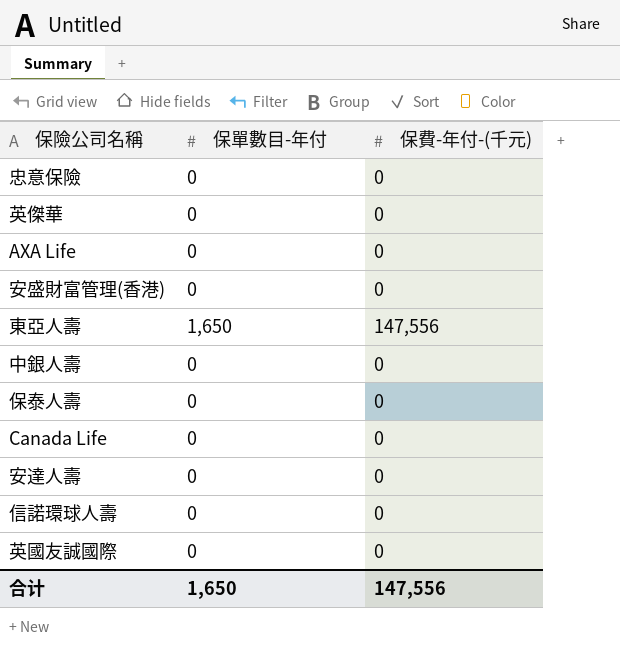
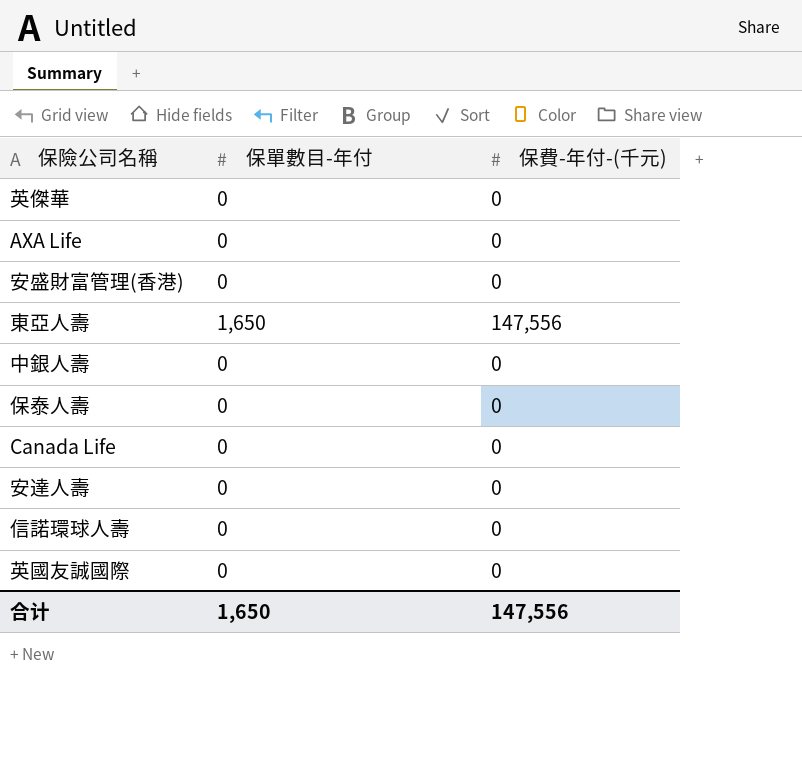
row 忠意保險: 0 | 0 -> none

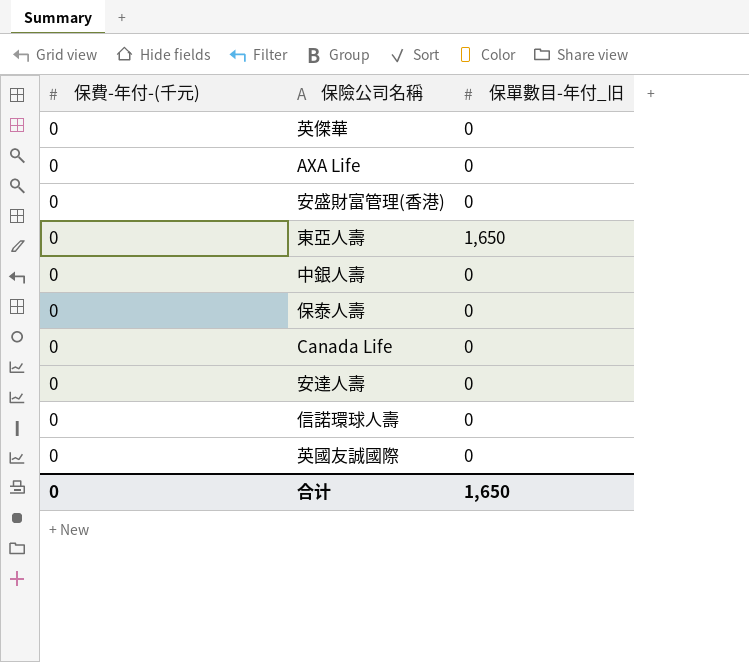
column 保費-年付-(千元) | position: 3 -> 1
column name: 保單數目-年付 -> 保單數目-年付_旧
東亞人壽 | 保費-年付-(千元): 147,556 -> 0
合计 | 保費-年付-(千元): 147,556 -> 0

